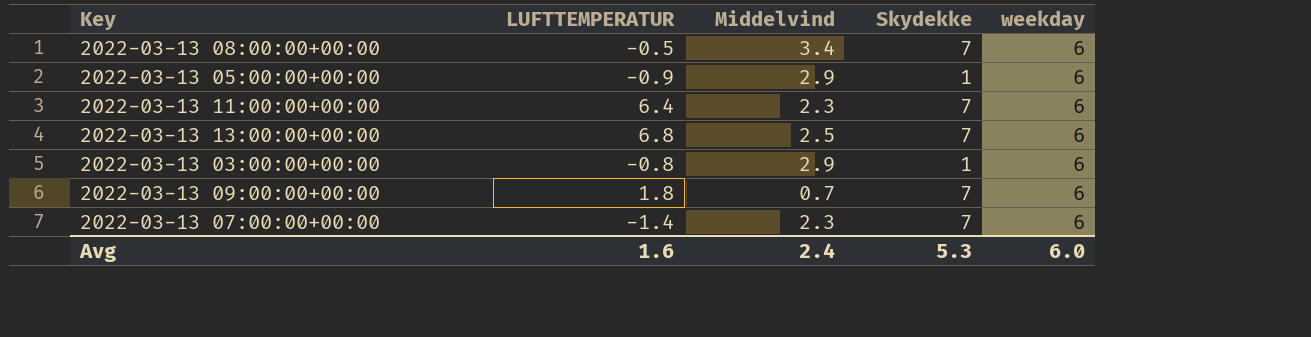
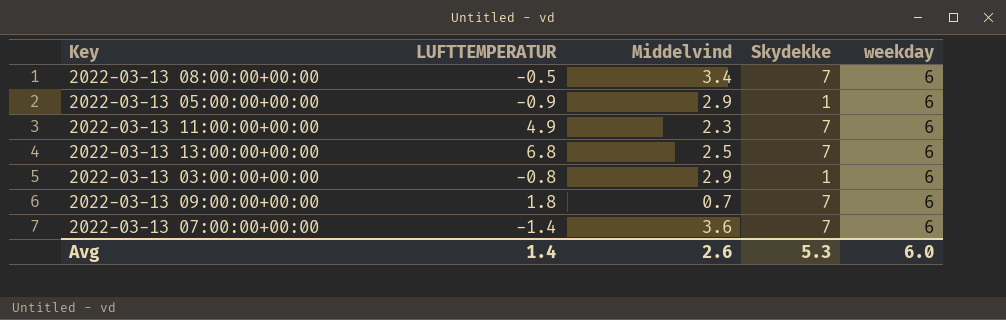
2022-03-13 11:00:00+00:00 | LUFTTEMPERATUR: 6.4 -> 4.9
2022-03-13 07:00:00+00:00 | Middelvind: 2.3 -> 3.6
Avg | LUFTTEMPERATUR: 1.6 -> 1.4
Avg | Middelvind: 2.4 -> 2.6

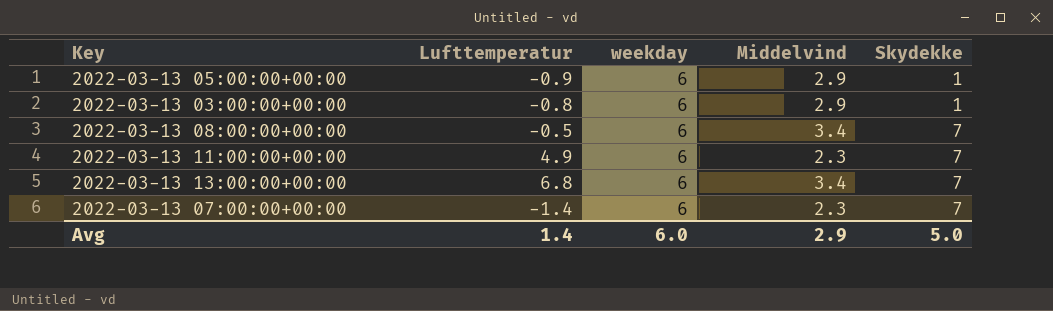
row order: none -> Skydekke ascending
column name: LUFTTEMPERATUR -> Lufttemperatur
column weekday | position: 5 -> 3
row 2022-03-13 09:00:00+00:00: 1.8 | 0.7 | 7 | 6 -> none
2022-03-13 13:00:00+00:00 | Middelvind: 2.5 -> 3.4
2022-03-13 07:00:00+00:00 | Middelvind: 3.6 -> 2.3
Avg | Middelvind: 2.6 -> 2.9
Avg | Skydekke: 5.3 -> 5.0

